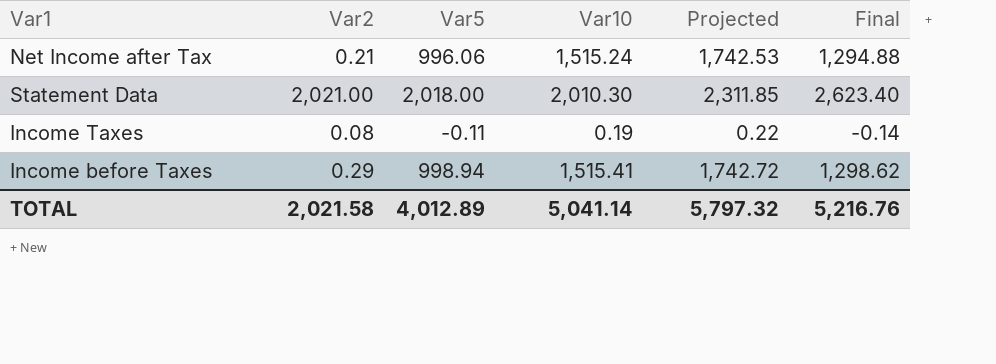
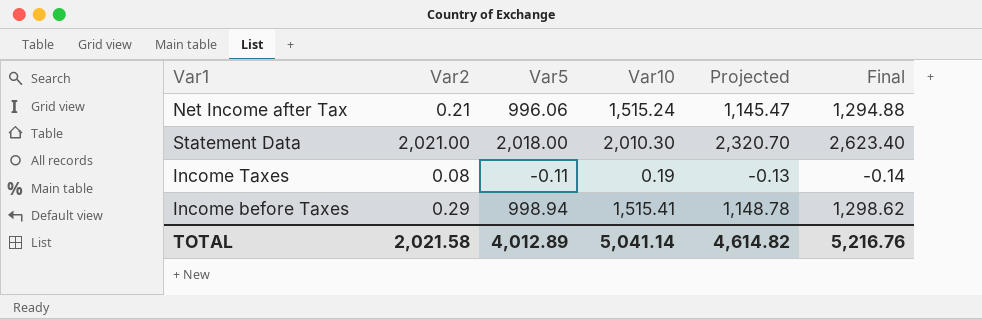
column Projected | formula: [Var10] * 1.15 -> [Var5] * 1.15
TOTAL | Projected: 5,797.32 -> 4,614.82

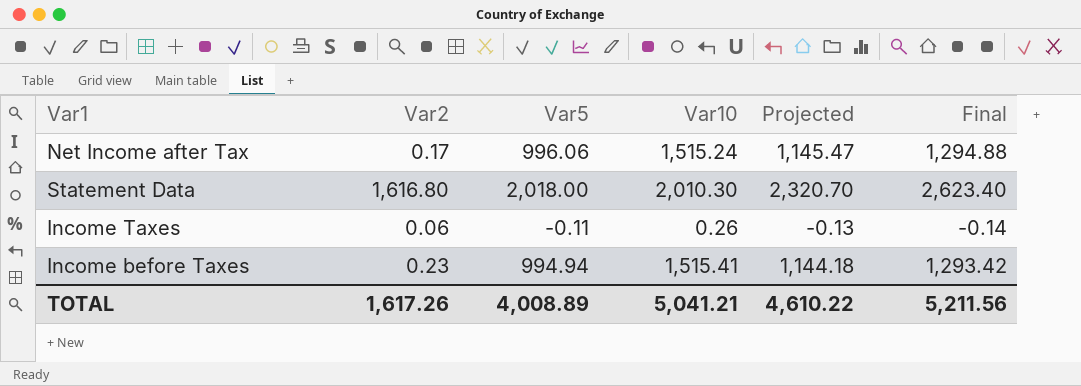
Net Income after Tax | Var2: 0.21 -> 0.17
Statement Data | Var2: 2,021.00 -> 1,616.80
Income Taxes | Var2: 0.08 -> 0.06
Income Taxes | Var10: 0.19 -> 0.26
Income before Taxes | Var2: 0.29 -> 0.23
Income before Taxes | Var5: 998.94 -> 994.94
Income before Taxes | Projected: 1,148.78 -> 1,144.18
Income before Taxes | Final: 1,298.62 -> 1,293.42
TOTAL | Var2: 2,021.58 -> 1,617.26
TOTAL | Var5: 4,012.89 -> 4,008.89
TOTAL | Var10: 5,041.14 -> 5,041.21
TOTAL | Projected: 4,614.82 -> 4,610.22
TOTAL | Final: 5,216.76 -> 5,211.56

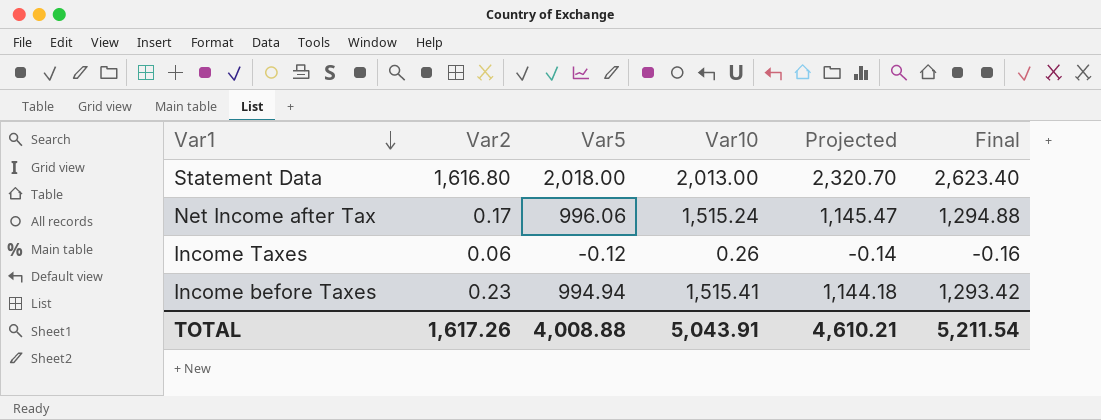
row order: none -> Var1 descending
Statement Data | Var10: 2,010.30 -> 2,013.00
Income Taxes | Var5: -0.11 -> -0.12
Income Taxes | Projected: -0.13 -> -0.14
Income Taxes | Final: -0.14 -> -0.16
TOTAL | Var5: 4,008.89 -> 4,008.88
TOTAL | Var10: 5,041.21 -> 5,043.91
TOTAL | Projected: 4,610.22 -> 4,610.21
TOTAL | Final: 5,211.56 -> 5,211.54

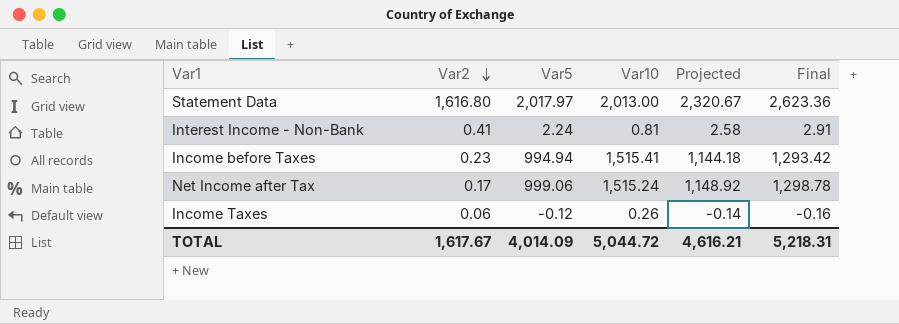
row order: Var1 descending -> Var2 descending
Statement Data | Var5: 2,018.00 -> 2,017.97
Statement Data | Projected: 2,320.70 -> 2,320.67
Statement Data | Final: 2,623.40 -> 2,623.36
row Interest Income - Non-Bank: none -> 0.41 | 2.24 | 0.81 | 2.58 | 2.91
Net Income after Tax | Var5: 996.06 -> 999.06
Net Income after Tax | Projected: 1,145.47 -> 1,148.92
Net Income after Tax | Final: 1,294.88 -> 1,298.78
TOTAL | Var2: 1,617.26 -> 1,617.67
TOTAL | Var5: 4,008.88 -> 4,014.09
TOTAL | Var10: 5,043.91 -> 5,044.72
TOTAL | Projected: 4,610.21 -> 4,616.21
TOTAL | Final: 5,211.54 -> 5,218.31

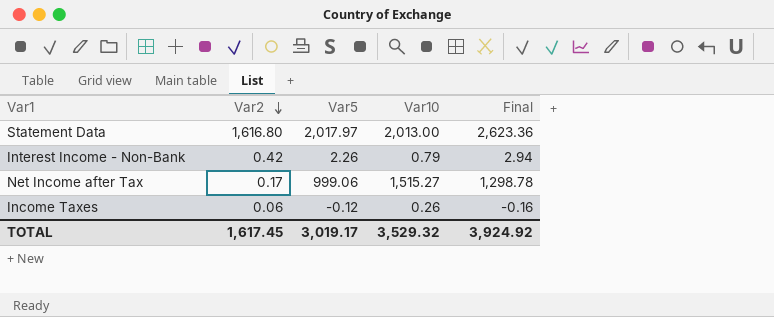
column Projected | formula: [Var5] * 1.15 -> none
row Income before Taxes: 0.23 | 994.94 | 1,515.41 | 1,144.18 | 1,293.42 -> none
Interest Income - Non-Bank | Var2: 0.41 -> 0.42
Interest Income - Non-Bank | Var5: 2.24 -> 2.26
Interest Income - Non-Bank | Var10: 0.81 -> 0.79
Interest Income - Non-Bank | Final: 2.91 -> 2.94
Net Income after Tax | Var10: 1,515.24 -> 1,515.27
TOTAL | Var2: 1,617.67 -> 1,617.45
TOTAL | Var5: 4,014.09 -> 3,019.17
TOTAL | Var10: 5,044.72 -> 3,529.32
TOTAL | Final: 5,218.31 -> 3,924.92

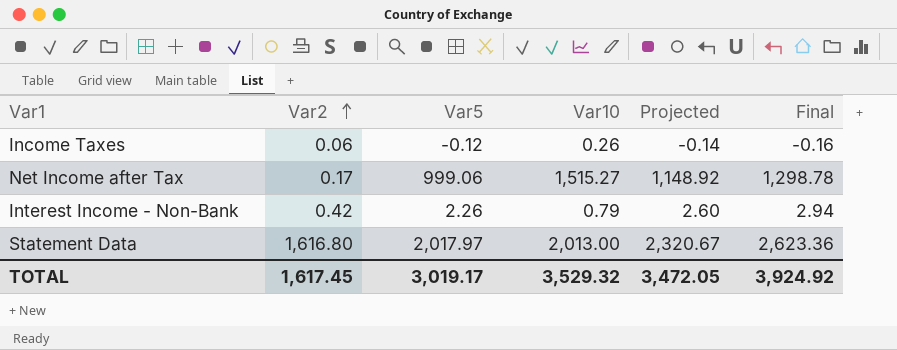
row order: Var2 descending -> Var2 ascending
column Projected | formula: none -> [Var5] * 1.15

